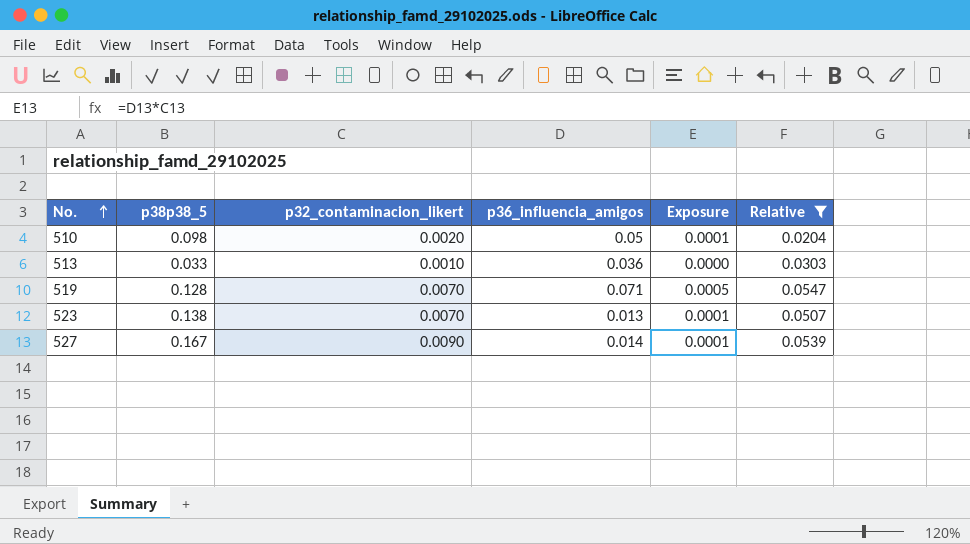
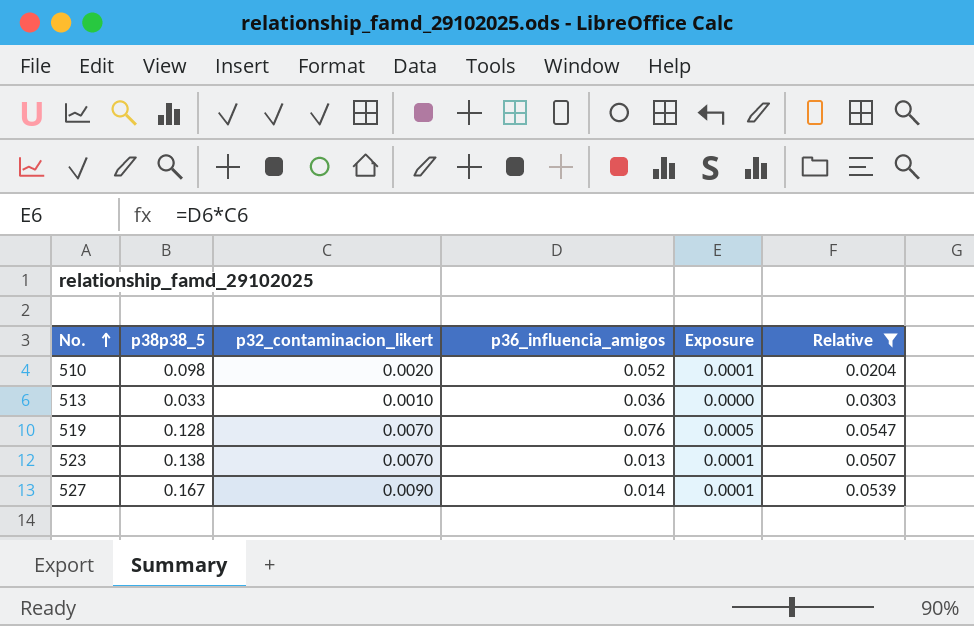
510 | p36_influencia_amigos: 0.05 -> 0.052
519 | p36_influencia_amigos: 0.071 -> 0.076

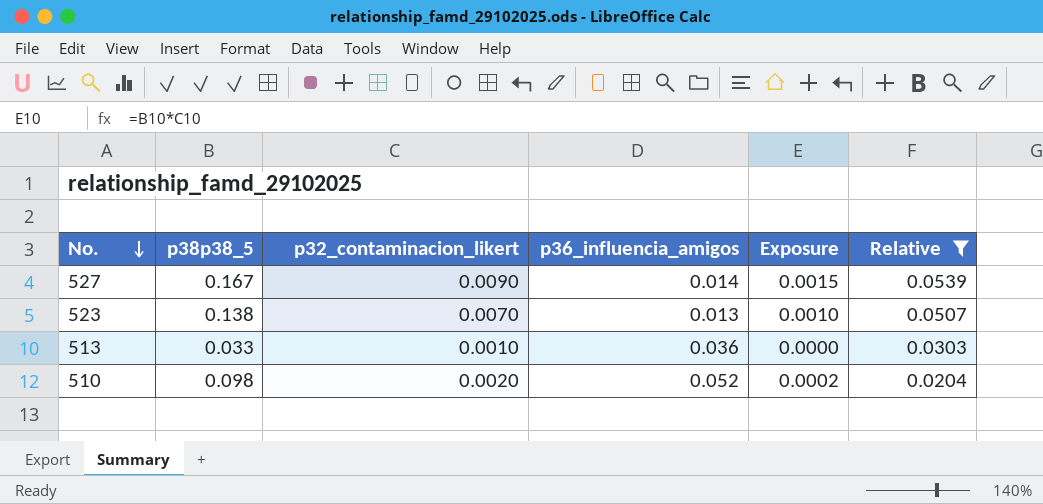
row order: No. ascending -> No. descending
column Exposure | formula: [p32_contaminacion_likert] * [p36_influencia_amigos] -> [p38p38_5] * [p32_contaminacion_likert]
row 519: 0.128 | 0.0070 | 0.076 | 0.0005 | 0.0547 -> none

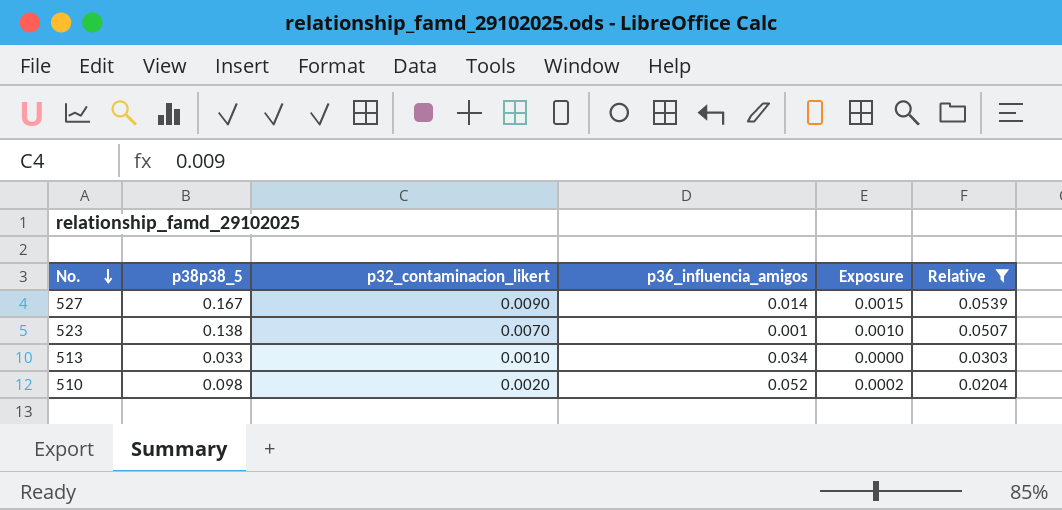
523 | p36_influencia_amigos: 0.013 -> 0.001
513 | p36_influencia_amigos: 0.036 -> 0.034

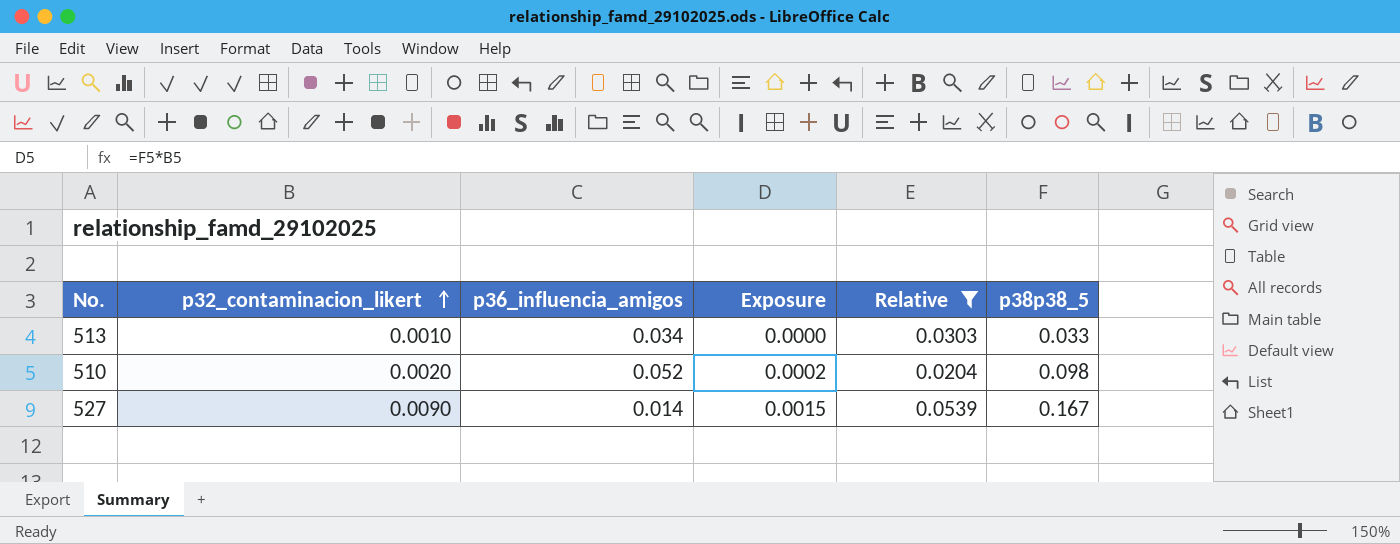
row order: No. descending -> p32_contaminacion_likert ascending
column p38p38_5 | position: 2 -> 6
row 523: 0.138 | 0.0070 | 0.001 | 0.0010 | 0.0507 -> none

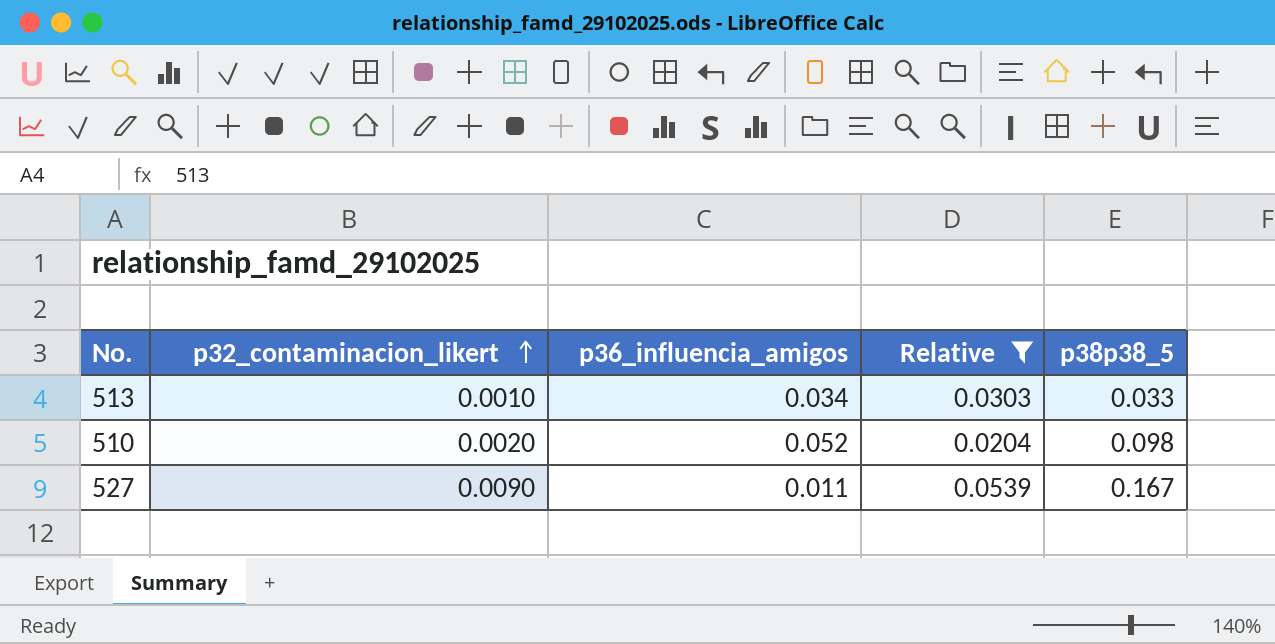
column Exposure | formula: [p32_contaminacion_likert] * [p38p38_5] -> none
527 | p36_influencia_amigos: 0.014 -> 0.011

